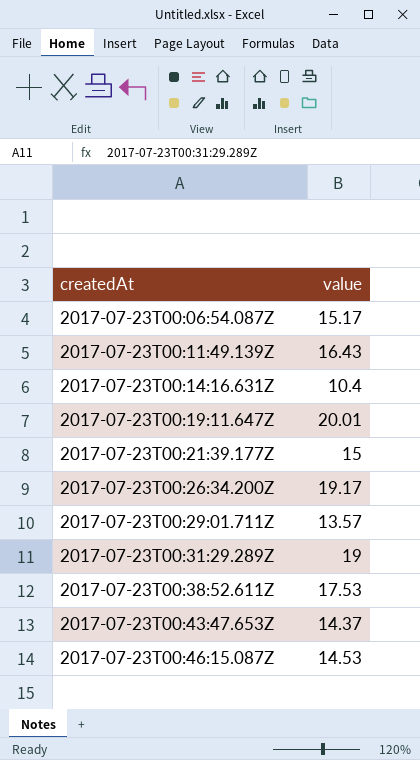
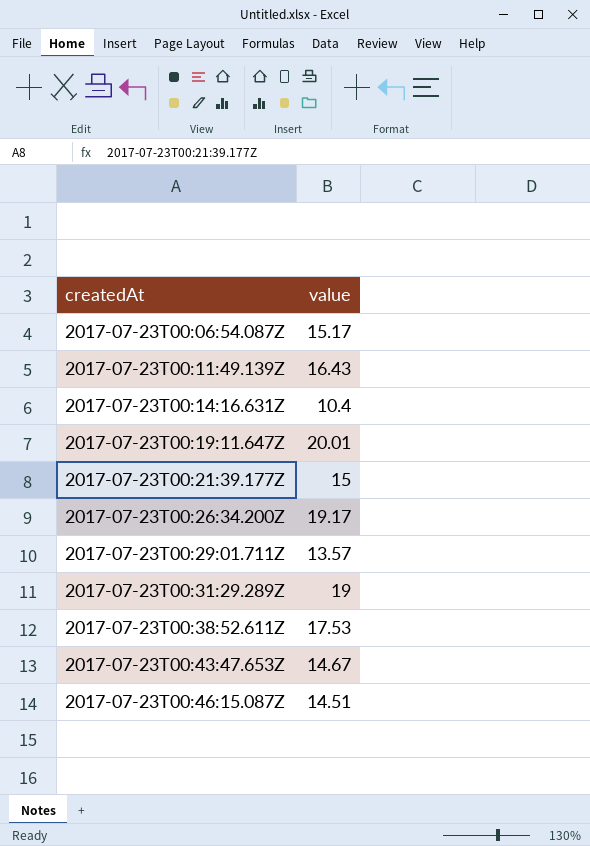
2017-07-23T00:43:47.653Z | value: 14.37 -> 14.67
2017-07-23T00:46:15.087Z | value: 14.53 -> 14.51

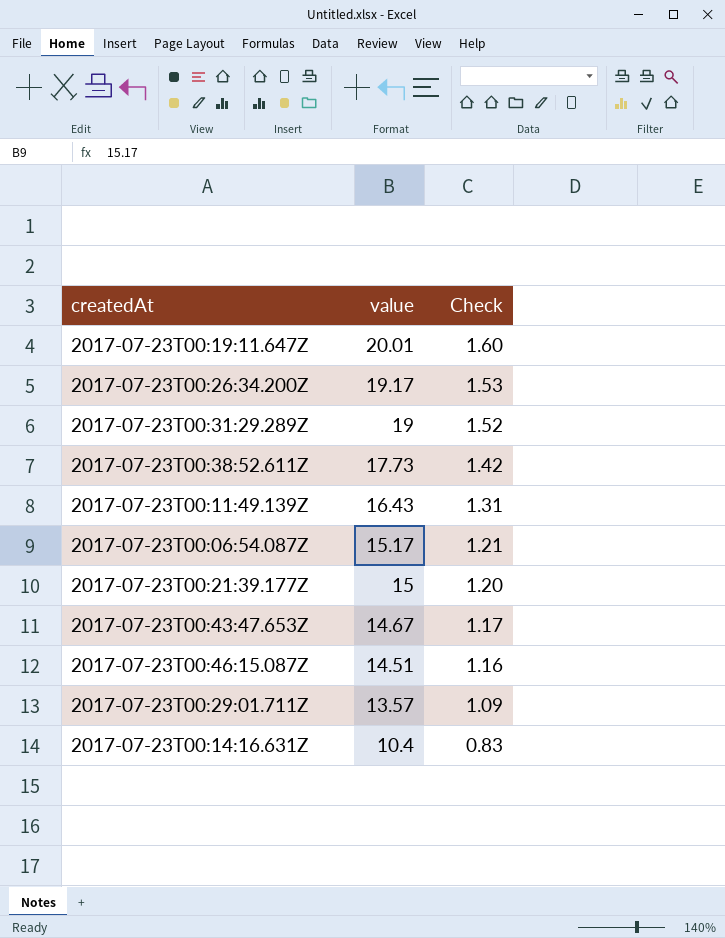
row order: createdAt ascending -> value descending
column Check | formula: none -> [value] * 0.08
2017-07-23T00:38:52.611Z | value: 17.53 -> 17.73

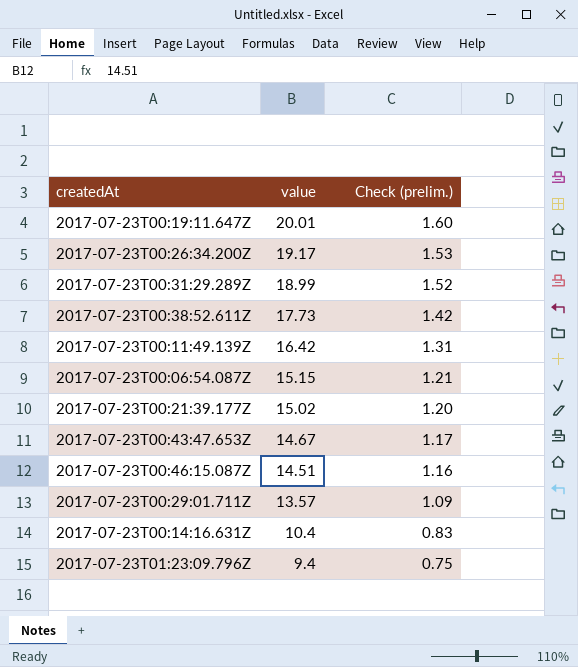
column name: Check -> Check (prelim.)
2017-07-23T00:31:29.289Z | value: 19 -> 18.99
2017-07-23T00:11:49.139Z | value: 16.43 -> 16.42
2017-07-23T00:06:54.087Z | value: 15.17 -> 15.15
2017-07-23T00:21:39.177Z | value: 15 -> 15.02
row 2017-07-23T01:23:09.796Z: none -> 9.4 | 0.75

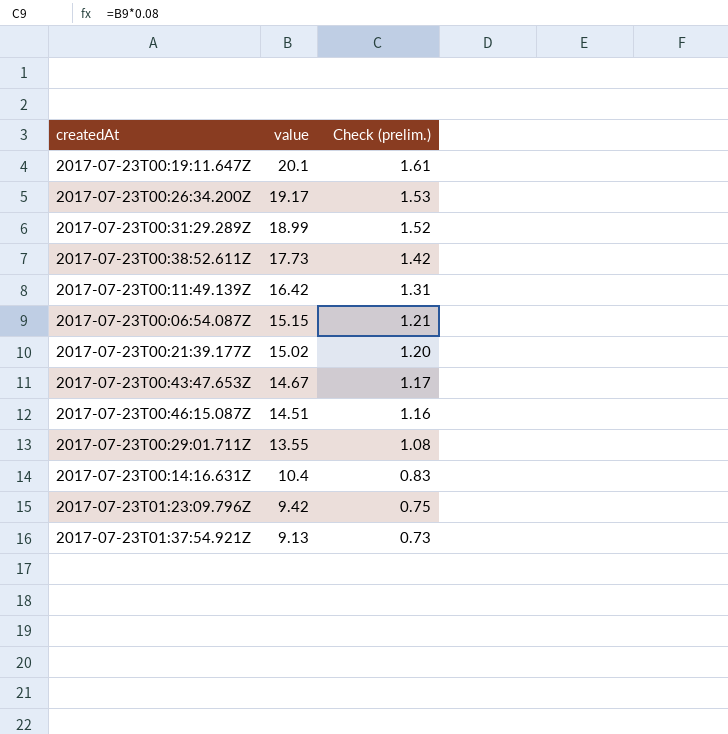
2017-07-23T00:19:11.647Z | value: 20.01 -> 20.1
2017-07-23T00:19:11.647Z | Check (prelim.): 1.60 -> 1.61
2017-07-23T00:29:01.711Z | value: 13.57 -> 13.55
2017-07-23T00:29:01.711Z | Check (prelim.): 1.09 -> 1.08
2017-07-23T01:23:09.796Z | value: 9.4 -> 9.42
row 2017-07-23T01:37:54.921Z: none -> 9.13 | 0.73

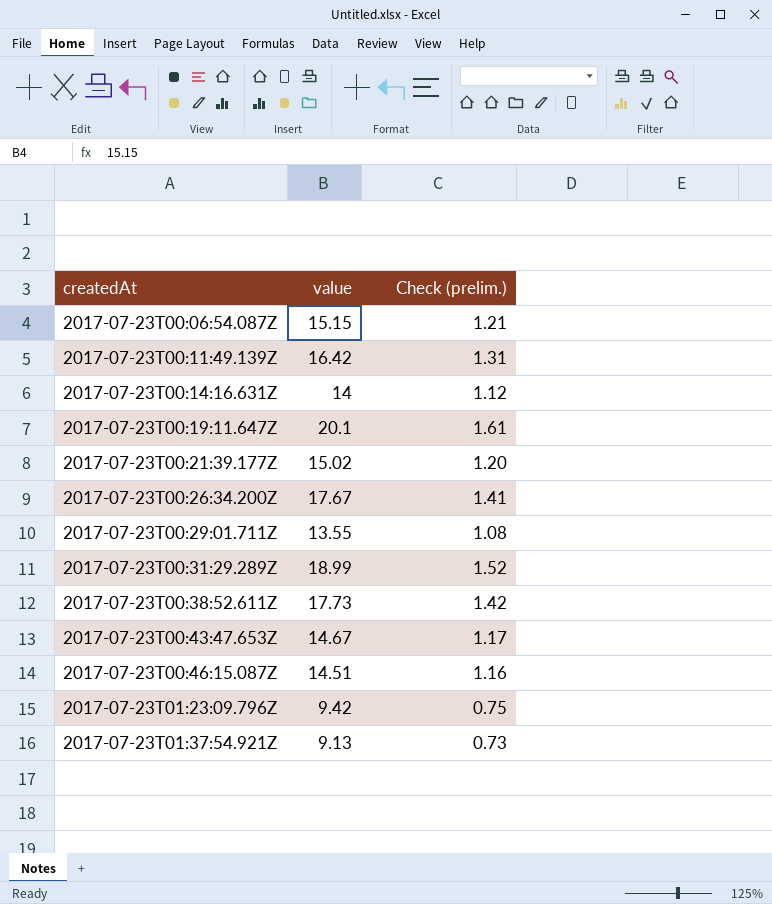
row order: value descending -> createdAt ascending
2017-07-23T00:14:16.631Z | value: 10.4 -> 14
2017-07-23T00:14:16.631Z | Check (prelim.): 0.83 -> 1.12
2017-07-23T00:26:34.200Z | value: 19.17 -> 17.67
2017-07-23T00:26:34.200Z | Check (prelim.): 1.53 -> 1.41

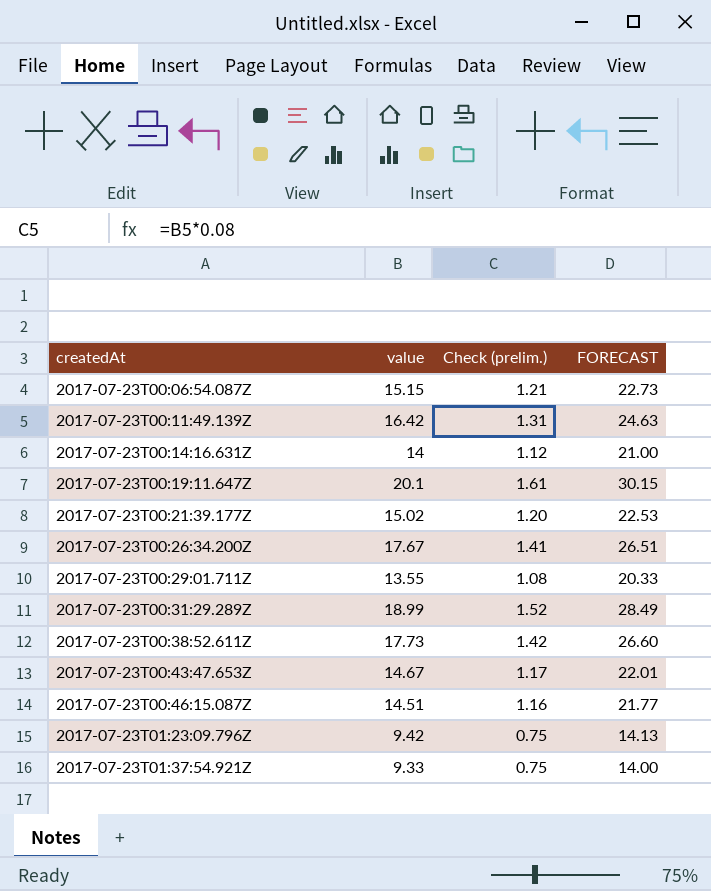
column FORECAST | formula: none -> [value] * 1.5
2017-07-23T01:37:54.921Z | value: 9.13 -> 9.33
2017-07-23T01:37:54.921Z | Check (prelim.): 0.73 -> 0.75

